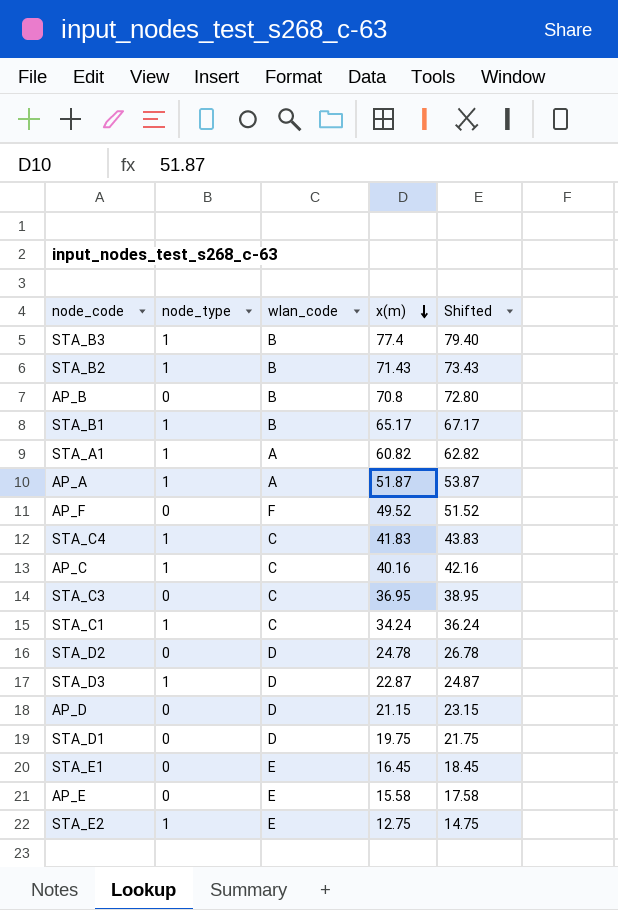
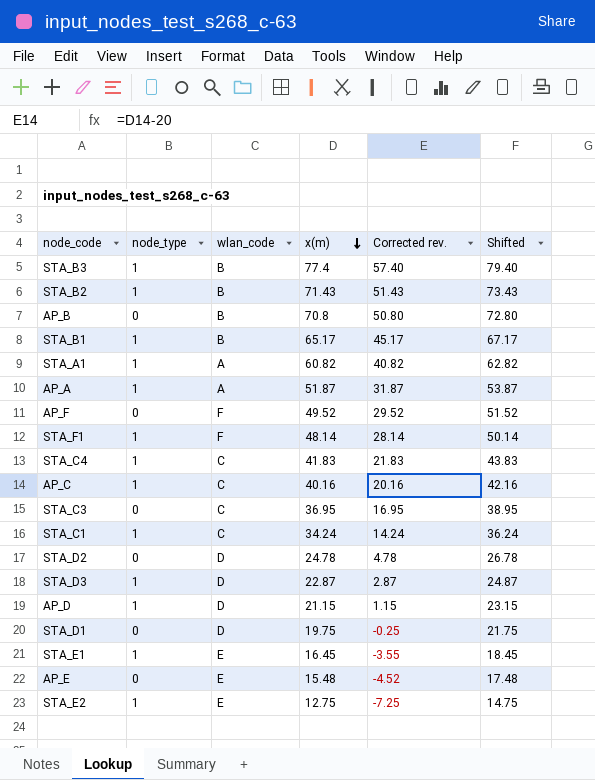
column Corrected rev. | formula: none -> [x(m)] - 20
row STA_F1: none -> 1 | F | 48.14 | 28.14 | 50.14
AP_D | node_type: 0 -> 1
STA_E1 | node_type: 0 -> 1
AP_E | x(m): 15.58 -> 15.48
AP_E | Shifted: 17.58 -> 17.48

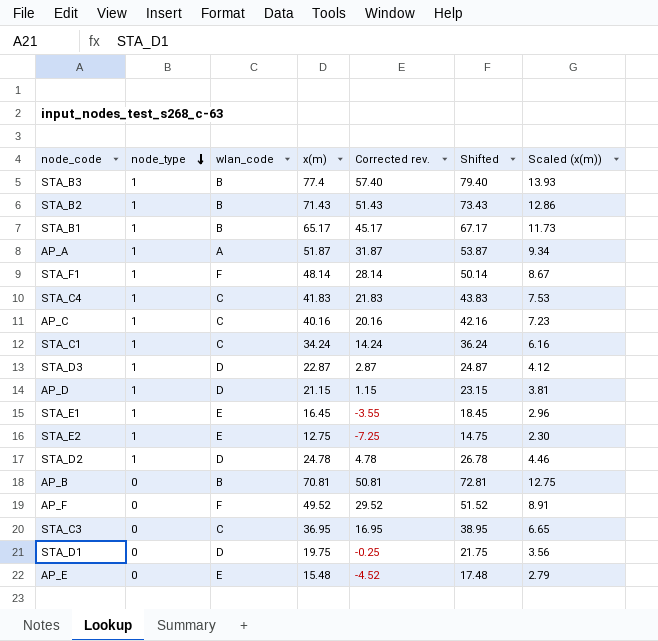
row order: x(m) descending -> node_type descending
column Scaled (x(m)) | formula: none -> [x(m)] * 0.18
row STA_A1: 1 | A | 60.82 | 40.82 | 62.82 -> none
STA_D2 | node_type: 0 -> 1
AP_B | x(m): 70.8 -> 70.81
AP_B | Corrected rev.: 50.80 -> 50.81
AP_B | Shifted: 72.80 -> 72.81

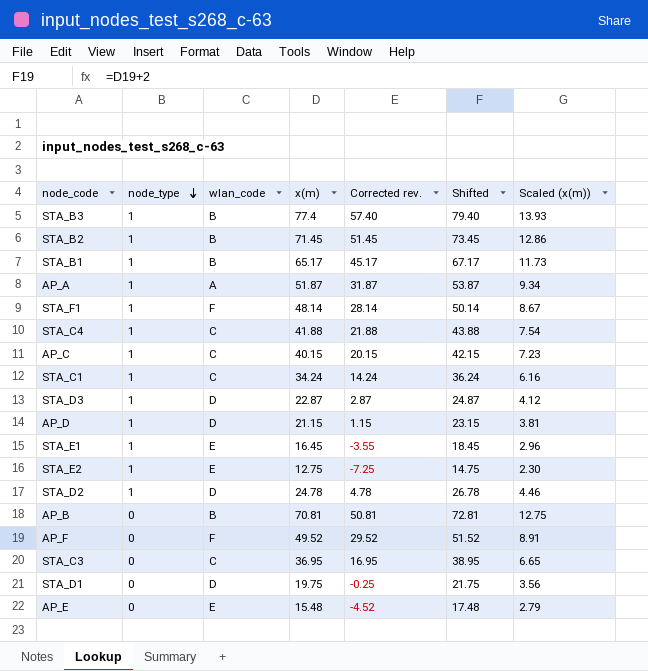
STA_B2 | x(m): 71.43 -> 71.45
STA_B2 | Corrected rev.: 51.43 -> 51.45
STA_B2 | Shifted: 73.43 -> 73.45
STA_C4 | x(m): 41.83 -> 41.88
STA_C4 | Corrected rev.: 21.83 -> 21.88
STA_C4 | Shifted: 43.83 -> 43.88
STA_C4 | Scaled (x(m)): 7.53 -> 7.54
AP_C | x(m): 40.16 -> 40.15
AP_C | Corrected rev.: 20.16 -> 20.15
AP_C | Shifted: 42.16 -> 42.15

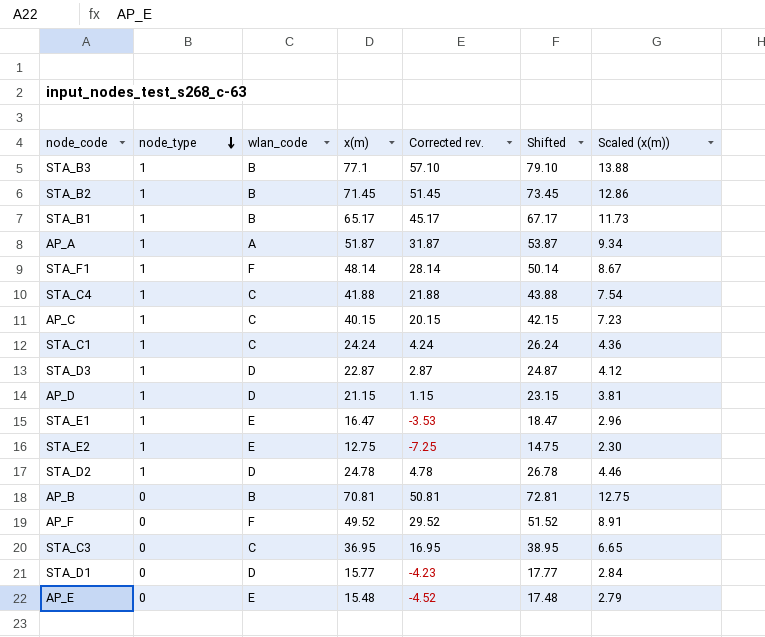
STA_B3 | x(m): 77.4 -> 77.1
STA_B3 | Corrected rev.: 57.40 -> 57.10
STA_B3 | Shifted: 79.40 -> 79.10
STA_B3 | Scaled (x(m)): 13.93 -> 13.88
STA_C1 | x(m): 34.24 -> 24.24
STA_C1 | Corrected rev.: 14.24 -> 4.24
STA_C1 | Shifted: 36.24 -> 26.24
STA_C1 | Scaled (x(m)): 6.16 -> 4.36
STA_E1 | x(m): 16.45 -> 16.47
STA_E1 | Corrected rev.: -3.55 -> -3.53
STA_E1 | Shifted: 18.45 -> 18.47
STA_D1 | x(m): 19.75 -> 15.77
STA_D1 | Corrected rev.: -0.25 -> -4.23
STA_D1 | Shifted: 21.75 -> 17.77
STA_D1 | Scaled (x(m)): 3.56 -> 2.84

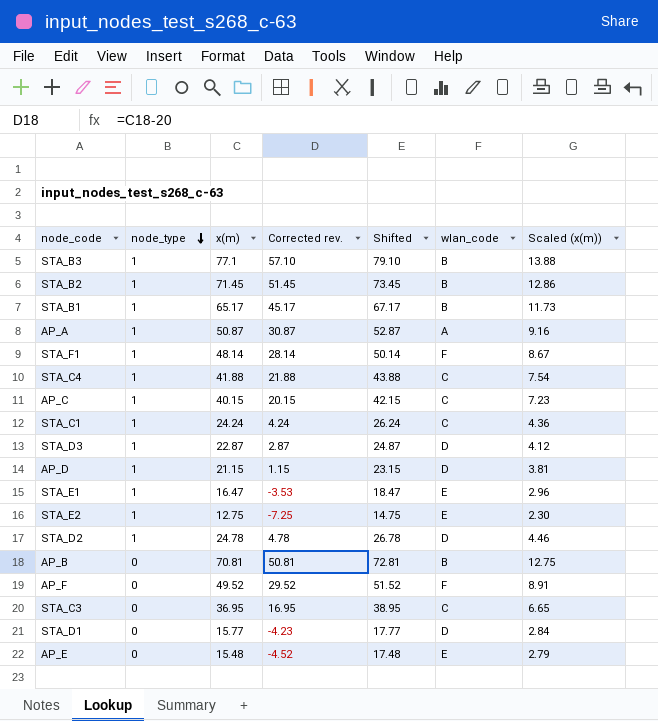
column wlan_code | position: 3 -> 6
AP_A | x(m): 51.87 -> 50.87
AP_A | Corrected rev.: 31.87 -> 30.87
AP_A | Shifted: 53.87 -> 52.87
AP_A | Scaled (x(m)): 9.34 -> 9.16

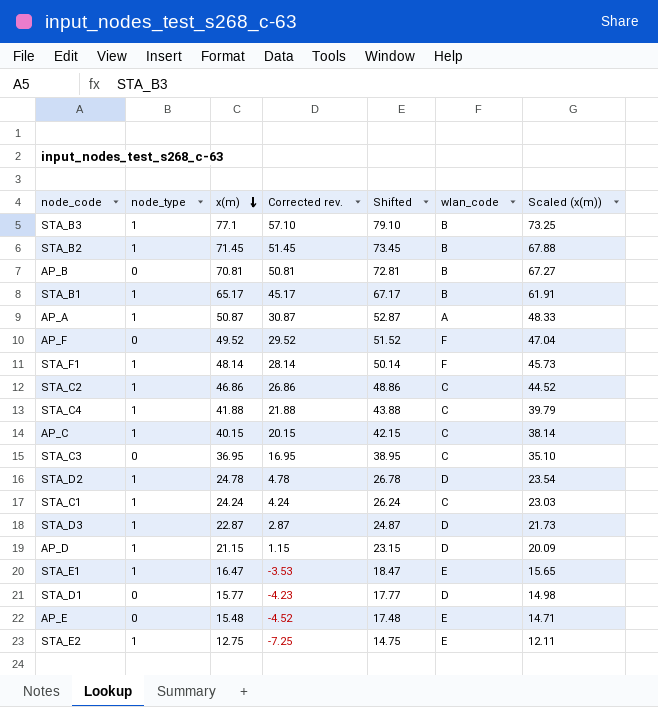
row order: node_type descending -> x(m) descending
column Scaled (x(m)) | formula: [x(m)] * 0.18 -> [x(m)] * 0.95
row STA_C2: none -> 1 | 46.86 | 26.86 | 48.86 | C | 44.52

